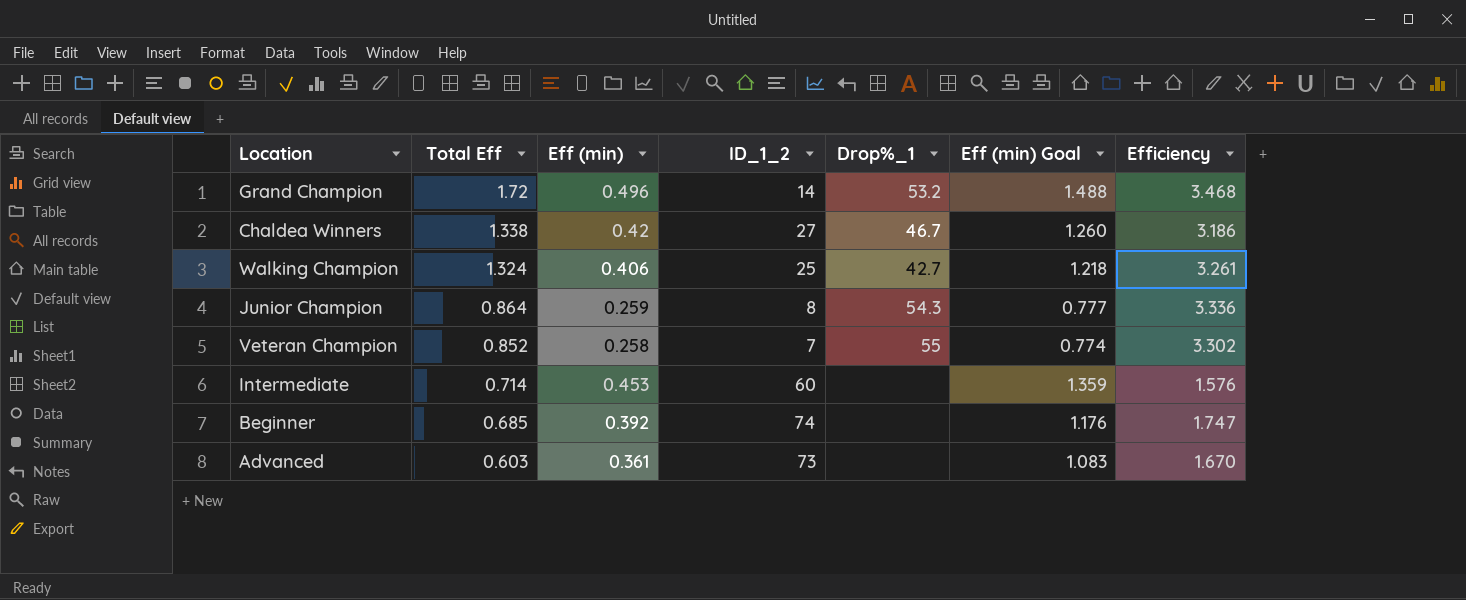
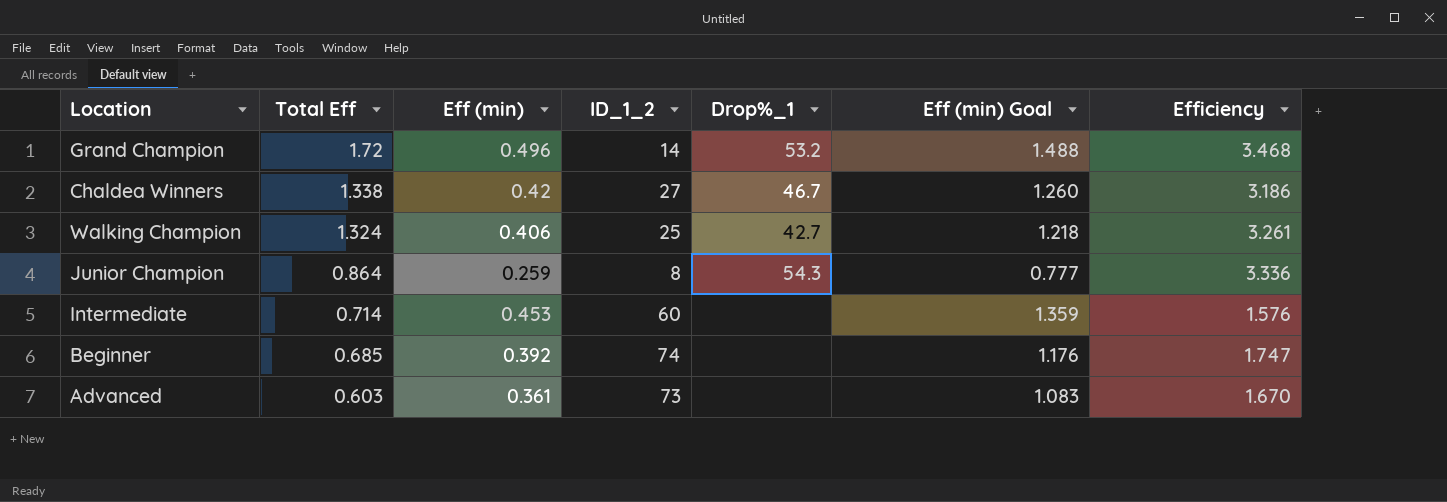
row Veteran Champion: 0.852 | 0.258 | 7 | 55 | 0.774 | 3.302 -> none

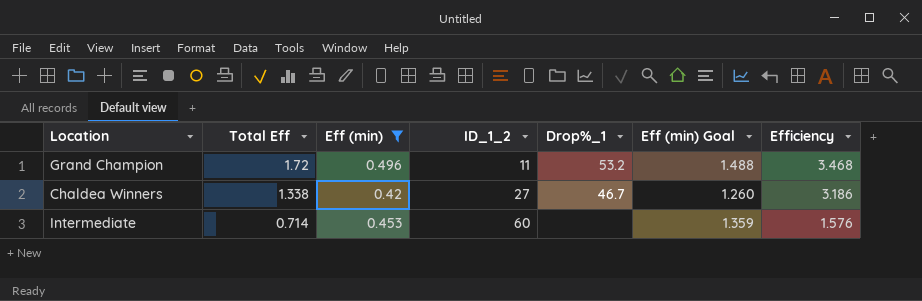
filter: none -> Eff (min) >= 0.42
Grand Champion | ID_1_2: 14 -> 11

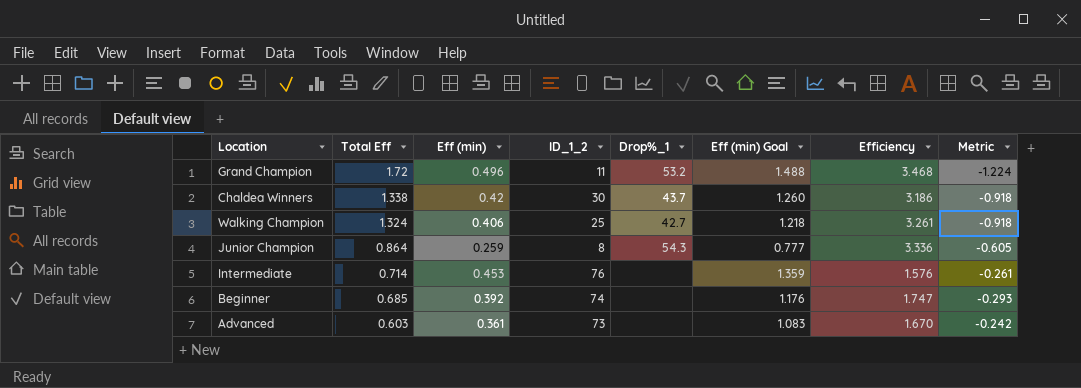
filter: Eff (min) >= 0.42 -> none
column Metric | formula: none -> [Eff (min)] - [Total Eff]
Chaldea Winners | ID_1_2: 27 -> 30
Chaldea Winners | Drop%_1: 46.7 -> 43.7
Intermediate | ID_1_2: 60 -> 76

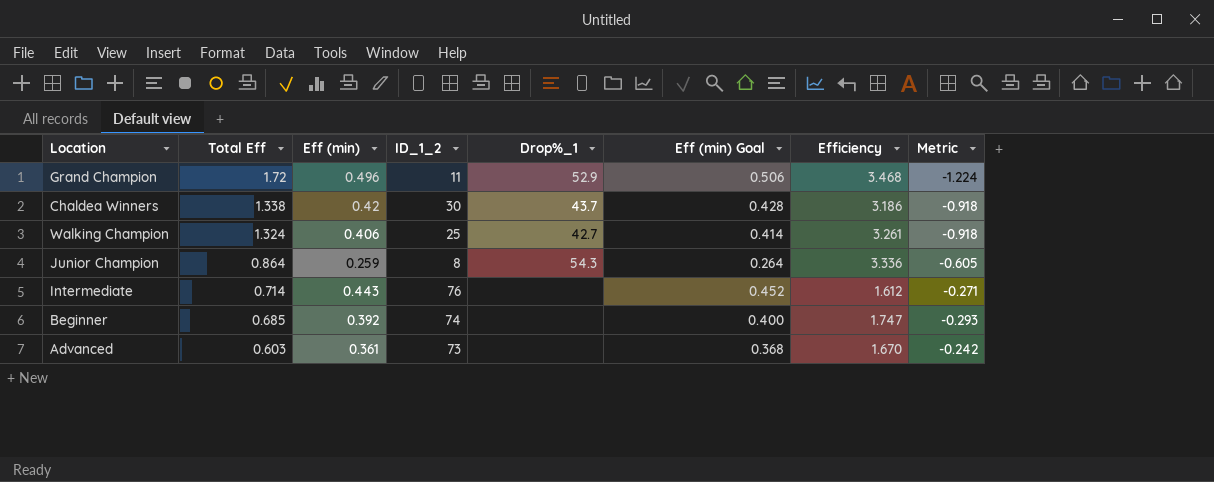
column Eff (min) Goal | formula: [Eff (min)] * 3 -> [Eff (min)] * 1.02
Grand Champion | Drop%_1: 53.2 -> 52.9
Intermediate | Eff (min): 0.453 -> 0.443
Intermediate | Efficiency: 1.576 -> 1.612
Intermediate | Metric: -0.261 -> -0.271

